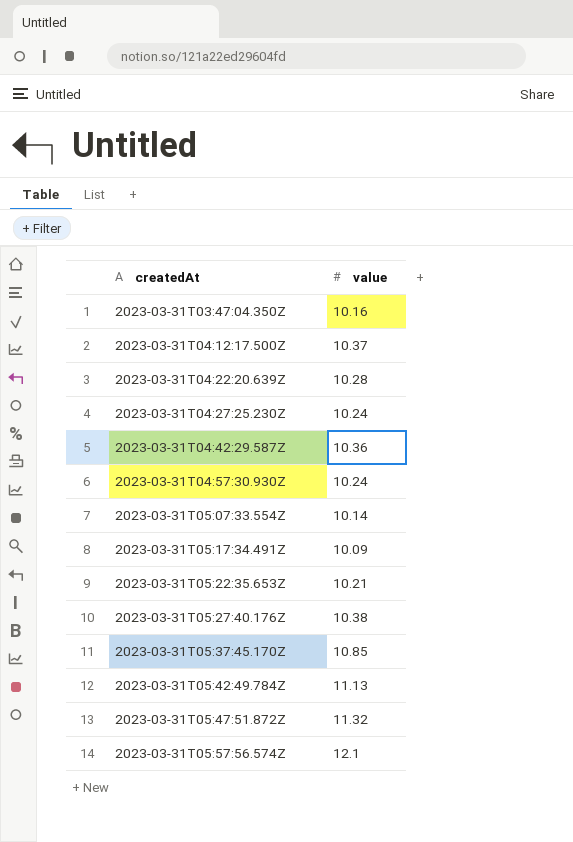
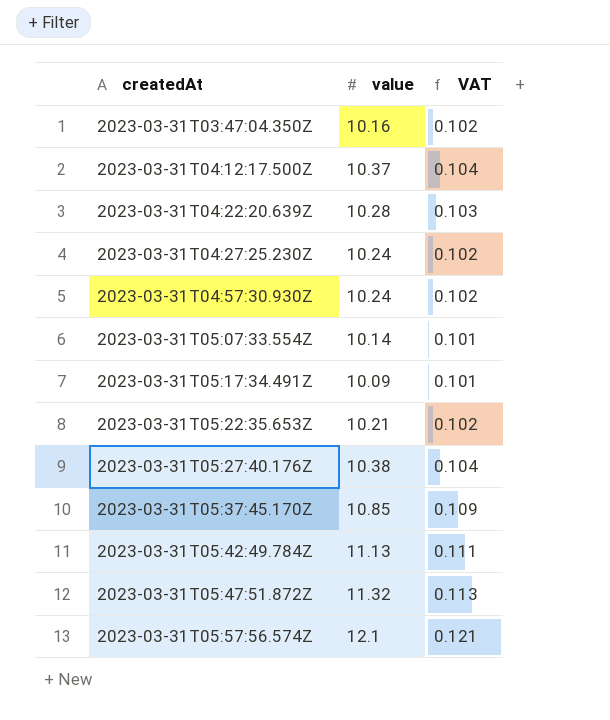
column VAT | formula: none -> [value] * 0.01
row 2023-03-31T04:42:29.587Z: 10.36 -> none

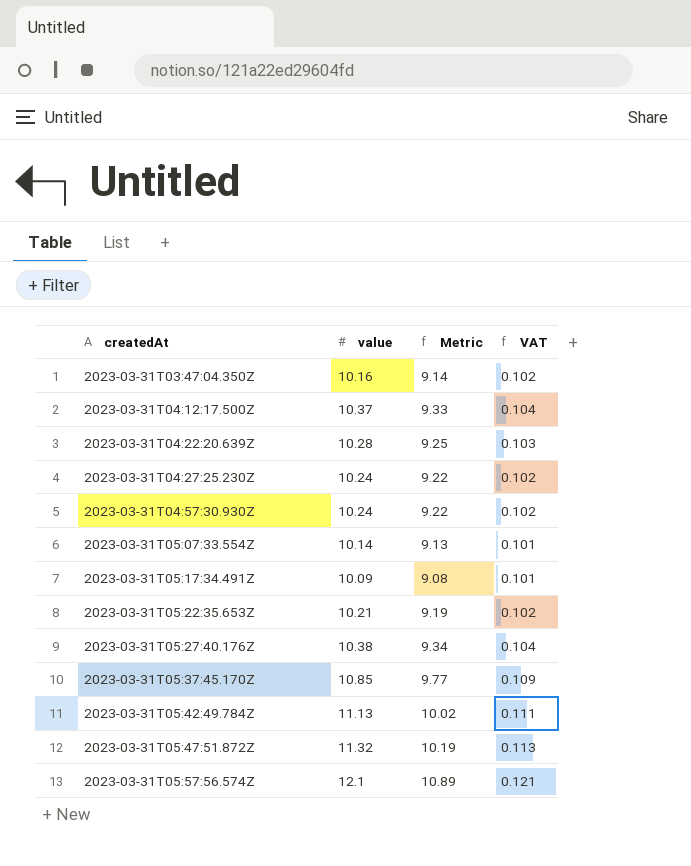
column Metric | formula: none -> [value] * 0.9

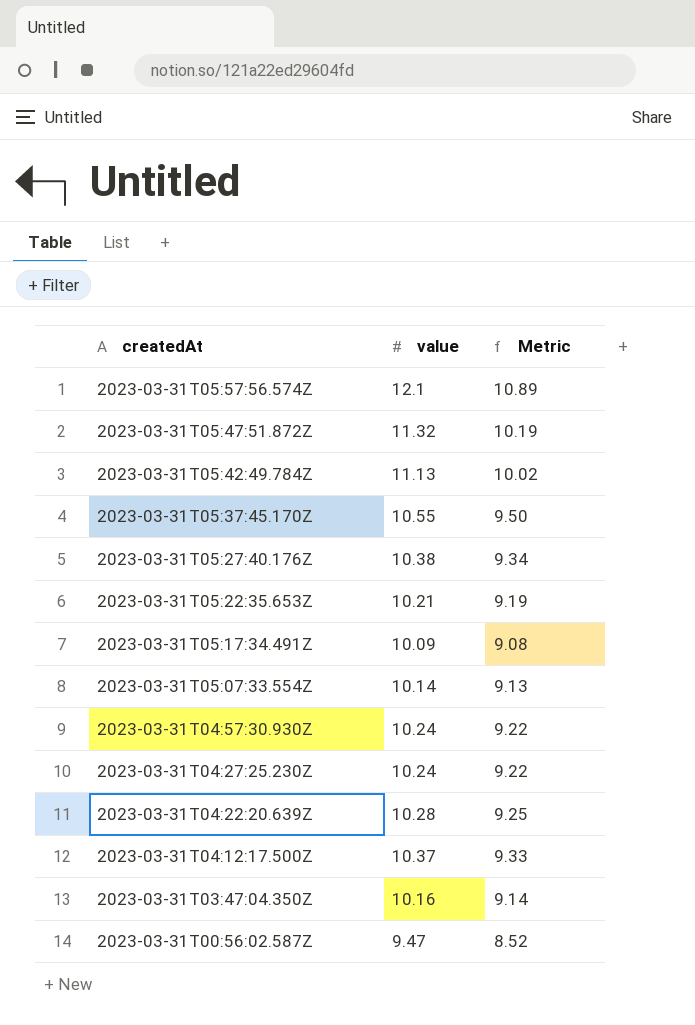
row order: createdAt ascending -> createdAt descending
column VAT | formula: [value] * 0.01 -> none
2023-03-31T05:37:45.170Z | value: 10.85 -> 10.55
2023-03-31T05:37:45.170Z | Metric: 9.77 -> 9.50
row 2023-03-31T00:56:02.587Z: none -> 9.47 | 8.52

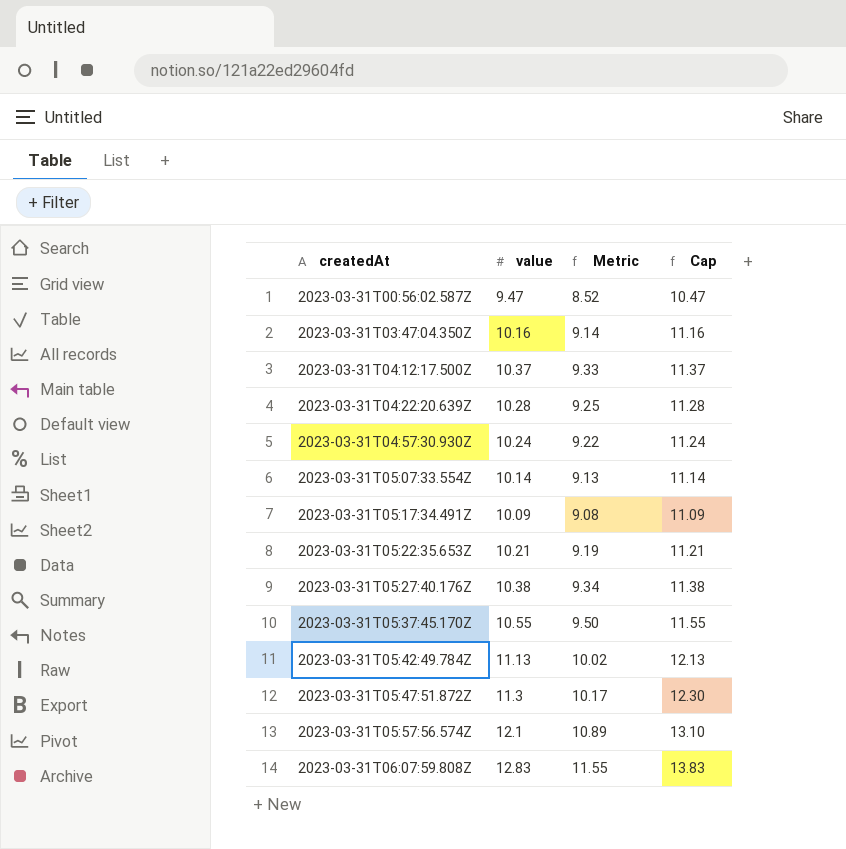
row order: createdAt descending -> createdAt ascending
column Cap | formula: none -> [value] + 1
row 2023-03-31T04:27:25.230Z: 10.24 | 9.22 -> none
2023-03-31T05:47:51.872Z | value: 11.32 -> 11.3
2023-03-31T05:47:51.872Z | Metric: 10.19 -> 10.17
row 2023-03-31T06:07:59.808Z: none -> 12.83 | 11.55 | 13.83

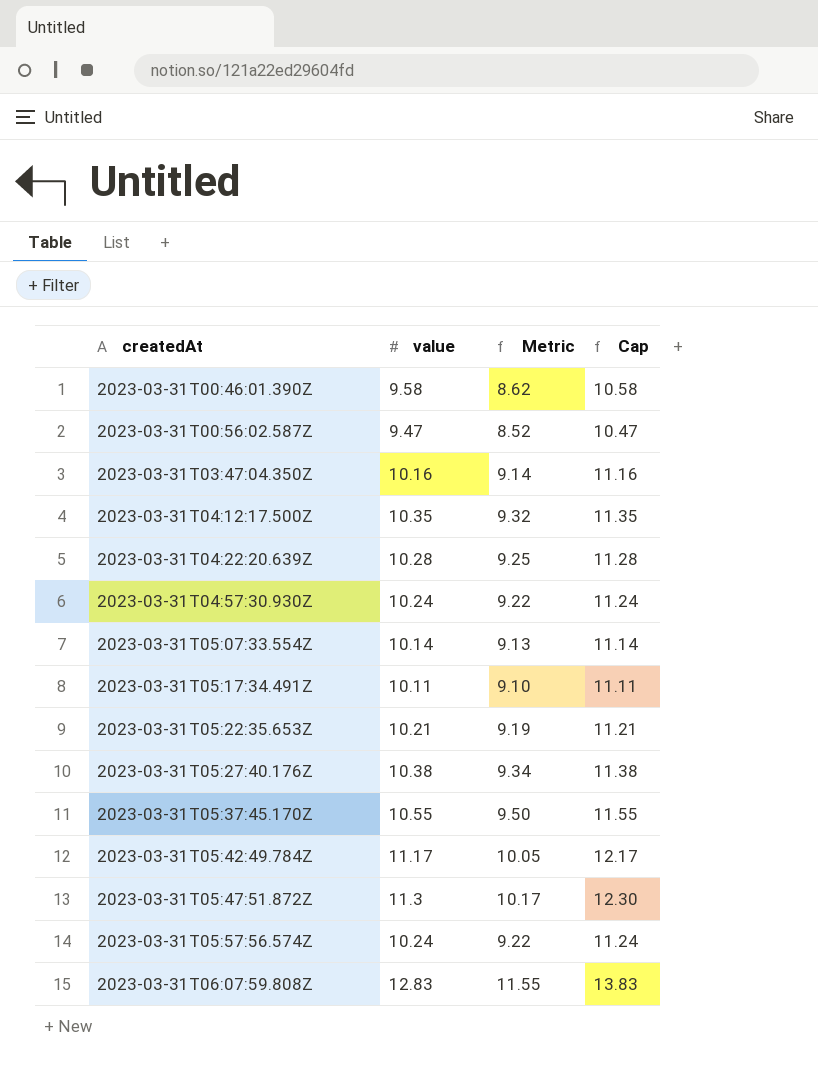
row 2023-03-31T00:46:01.390Z: none -> 9.58 | 8.62 | 10.58
2023-03-31T04:12:17.500Z | value: 10.37 -> 10.35
2023-03-31T04:12:17.500Z | Metric: 9.33 -> 9.32
2023-03-31T04:12:17.500Z | Cap: 11.37 -> 11.35
2023-03-31T05:17:34.491Z | value: 10.09 -> 10.11
2023-03-31T05:17:34.491Z | Metric: 9.08 -> 9.10
2023-03-31T05:17:34.491Z | Cap: 11.09 -> 11.11
2023-03-31T05:42:49.784Z | value: 11.13 -> 11.17
2023-03-31T05:42:49.784Z | Metric: 10.02 -> 10.05
2023-03-31T05:42:49.784Z | Cap: 12.13 -> 12.17
2023-03-31T05:57:56.574Z | value: 12.1 -> 10.24
2023-03-31T05:57:56.574Z | Metric: 10.89 -> 9.22
2023-03-31T05:57:56.574Z | Cap: 13.10 -> 11.24

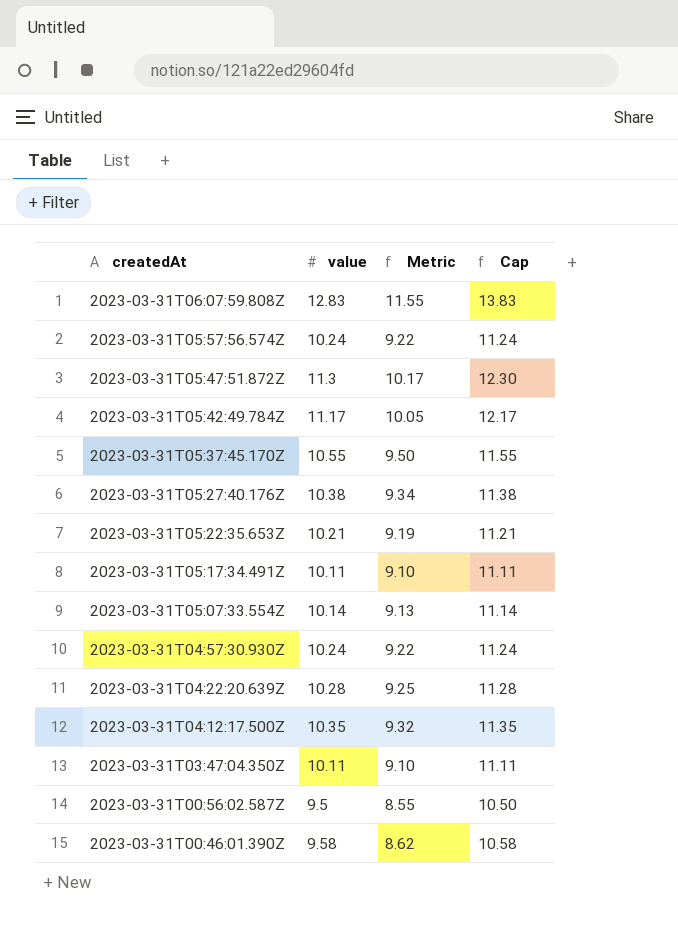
row order: createdAt ascending -> createdAt descending
2023-03-31T03:47:04.350Z | value: 10.16 -> 10.11
2023-03-31T03:47:04.350Z | Metric: 9.14 -> 9.10
2023-03-31T03:47:04.350Z | Cap: 11.16 -> 11.11
2023-03-31T00:56:02.587Z | value: 9.47 -> 9.5
2023-03-31T00:56:02.587Z | Metric: 8.52 -> 8.55
2023-03-31T00:56:02.587Z | Cap: 10.47 -> 10.50

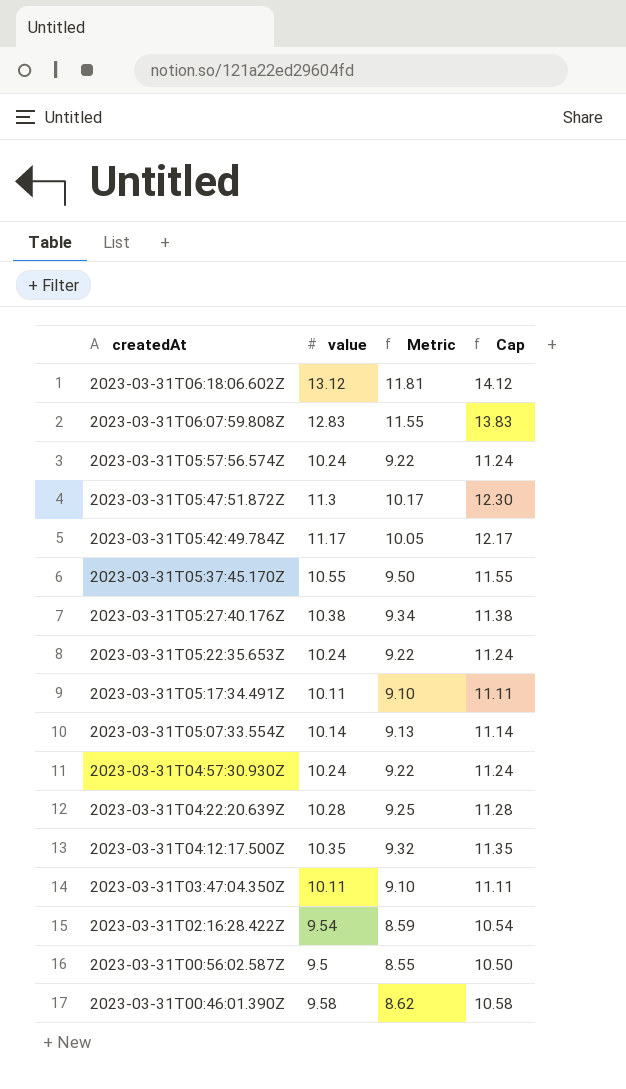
row 2023-03-31T06:18:06.602Z: none -> 13.12 | 11.81 | 14.12
2023-03-31T05:22:35.653Z | value: 10.21 -> 10.24
2023-03-31T05:22:35.653Z | Metric: 9.19 -> 9.22
2023-03-31T05:22:35.653Z | Cap: 11.21 -> 11.24
row 2023-03-31T02:16:28.422Z: none -> 9.54 | 8.59 | 10.54

